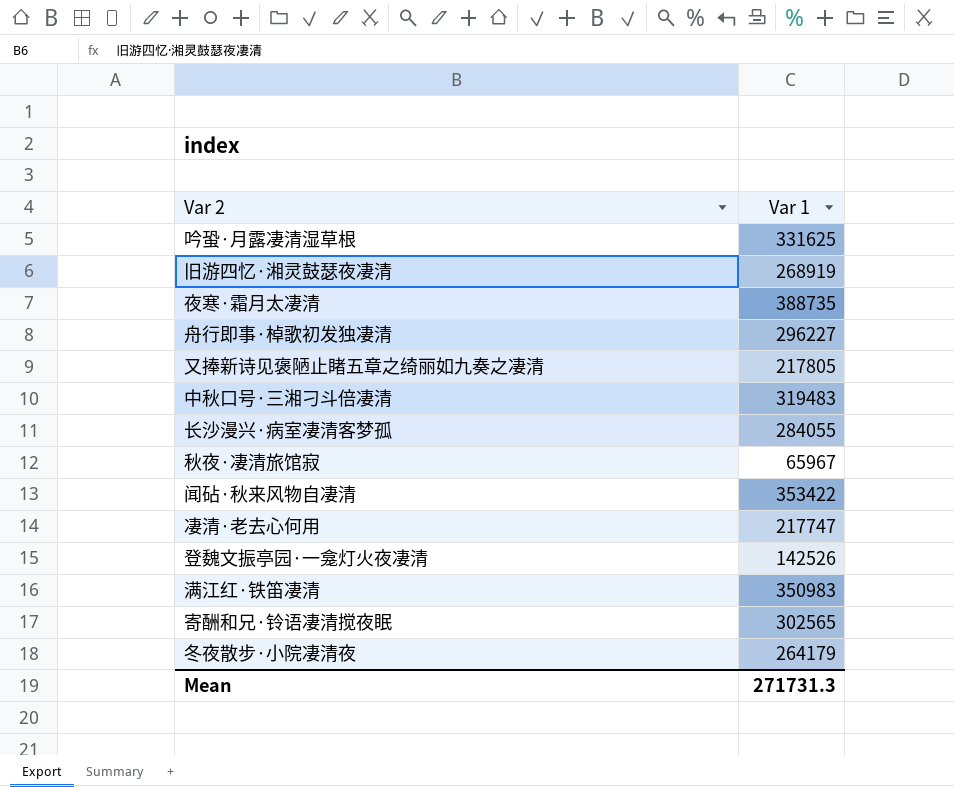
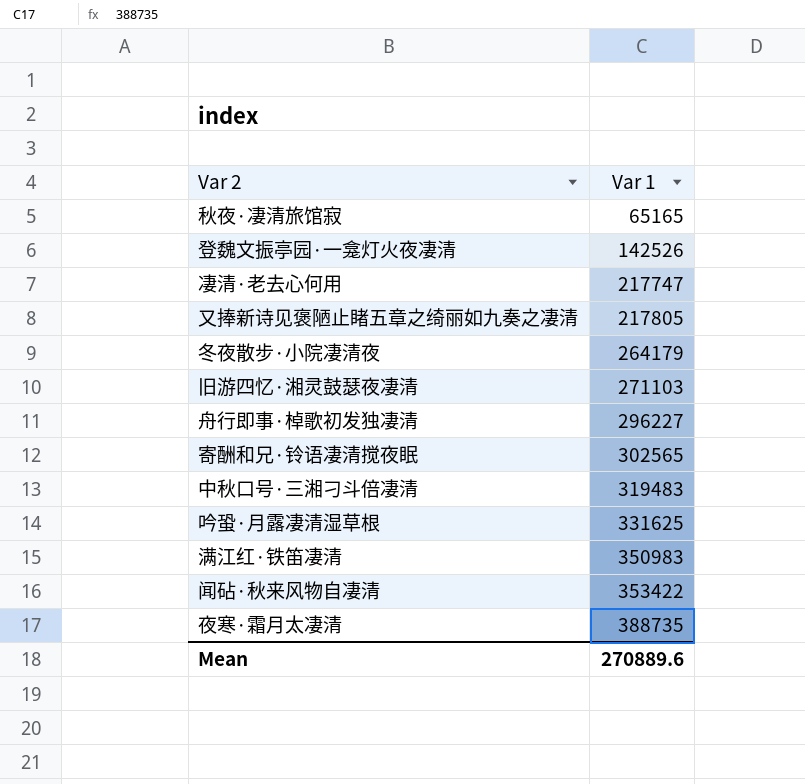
row order: none -> Var 1 ascending
row 长沙漫兴·病室凄清客梦孤: 284055 -> none
秋夜·凄清旅馆寂 | Var 1: 65967 -> 65165
旧游四忆·湘灵鼓瑟夜凄清 | Var 1: 268919 -> 271103
Mean | Var 1: 271731.3 -> 270889.6

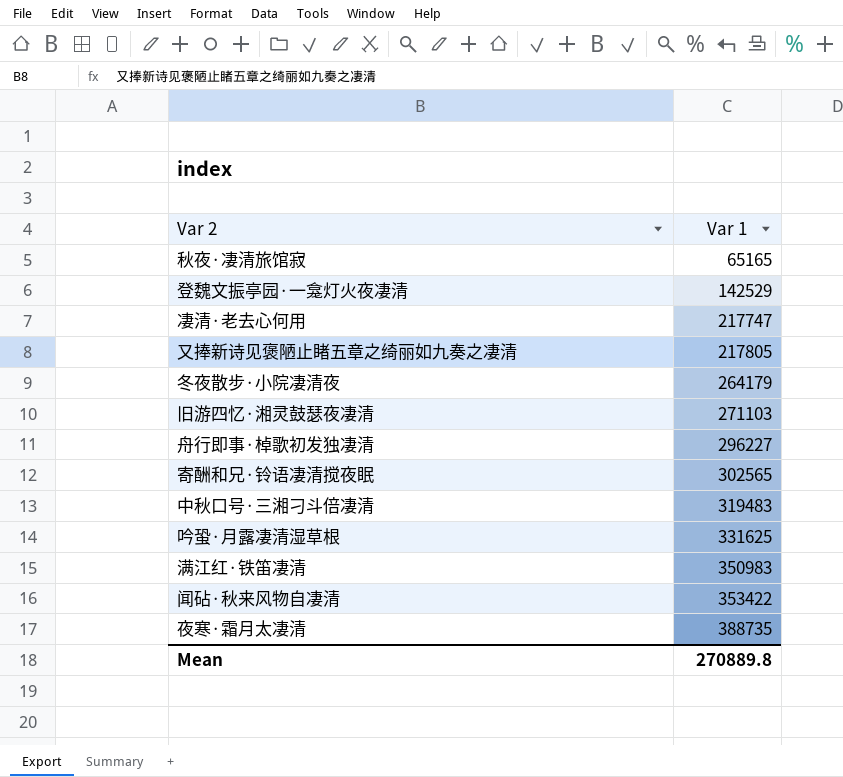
登魏文振亭园·一龛灯火夜凄清 | Var 1: 142526 -> 142529
Mean | Var 1: 270889.6 -> 270889.8

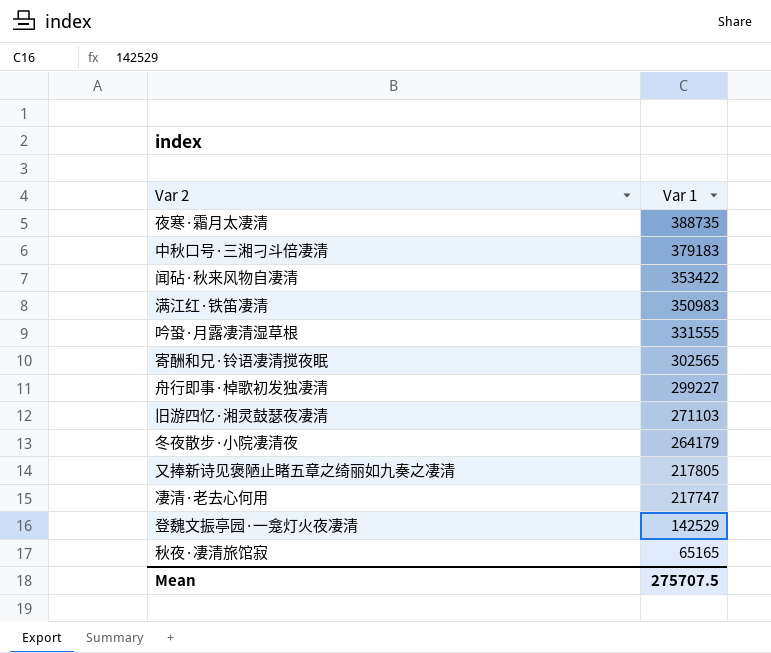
row order: Var 1 ascending -> Var 1 descending
中秋口号·三湘刁斗倍凄清 | Var 1: 319483 -> 379183
吟蛩·月露凄清湿草根 | Var 1: 331625 -> 331555
舟行即事·棹歌初发独凄清 | Var 1: 296227 -> 299227
Mean | Var 1: 270889.8 -> 275707.5

